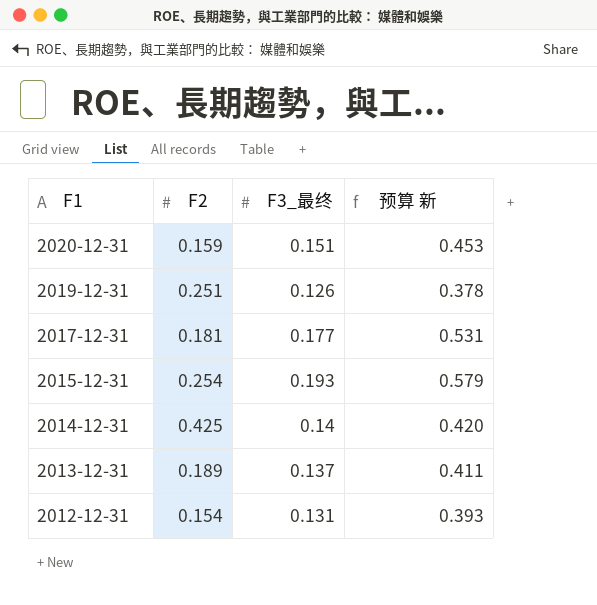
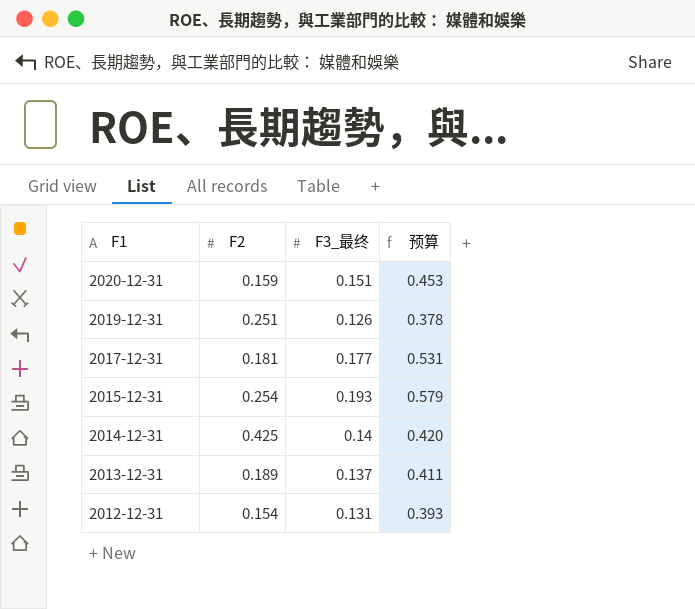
column name: 预算 新 -> 预算

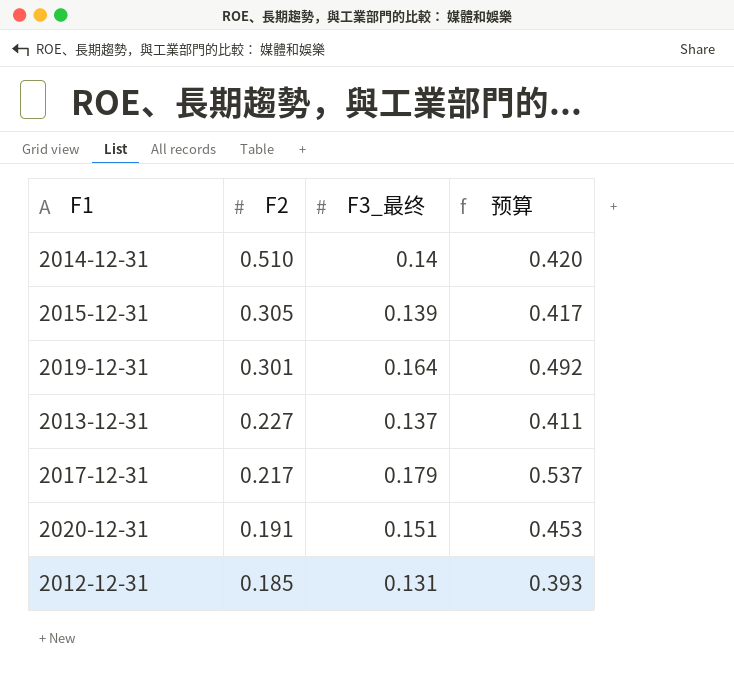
row order: F1 descending -> F2 descending
2014-12-31 | F2: 0.425 -> 0.510
2015-12-31 | F2: 0.254 -> 0.305
2015-12-31 | F3_最终: 0.193 -> 0.139
2015-12-31 | 预算: 0.579 -> 0.417
2019-12-31 | F2: 0.251 -> 0.301
2019-12-31 | F3_最终: 0.126 -> 0.164
2019-12-31 | 预算: 0.378 -> 0.492
2013-12-31 | F2: 0.189 -> 0.227
2017-12-31 | F2: 0.181 -> 0.217
2017-12-31 | F3_最终: 0.177 -> 0.179
2017-12-31 | 预算: 0.531 -> 0.537
2020-12-31 | F2: 0.159 -> 0.191
2012-12-31 | F2: 0.154 -> 0.185

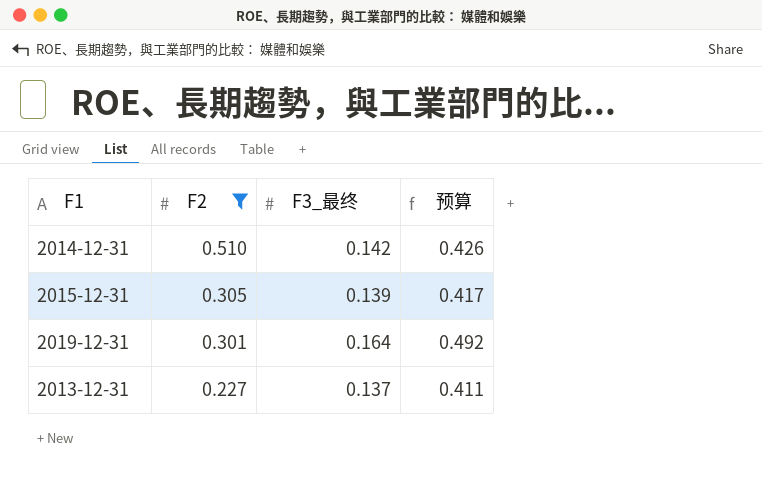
filter: none -> F2 >= 0.227
2014-12-31 | F3_最终: 0.14 -> 0.142
2014-12-31 | 预算: 0.420 -> 0.426

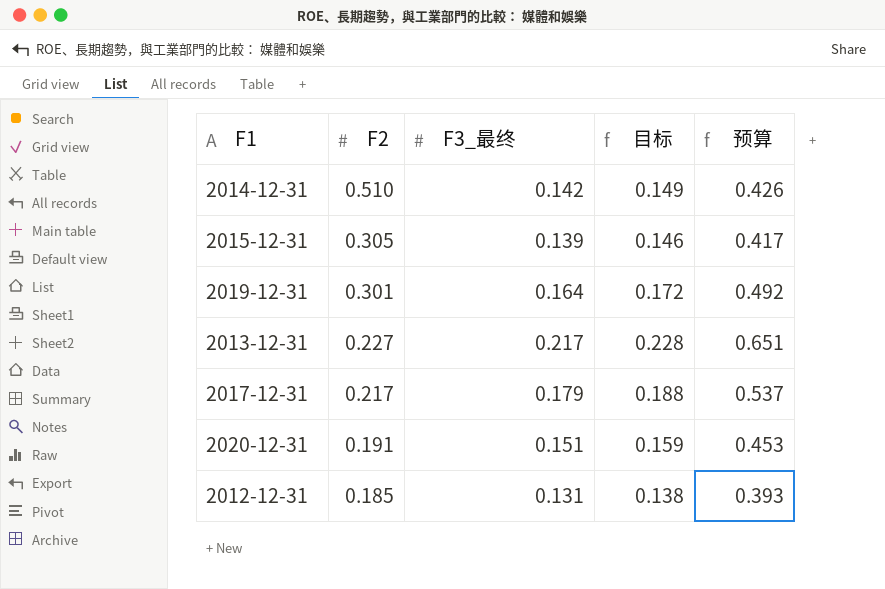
filter: F2 >= 0.227 -> none
column 目标 | formula: none -> [F3_最终] * 1.05
2013-12-31 | F3_最终: 0.137 -> 0.217
2013-12-31 | 预算: 0.411 -> 0.651

